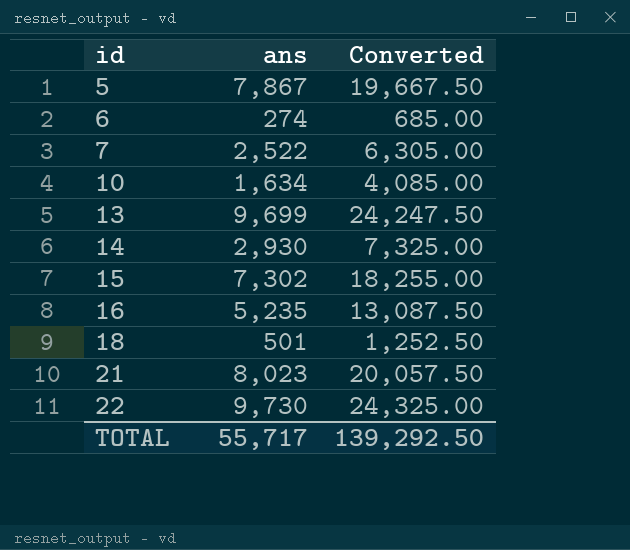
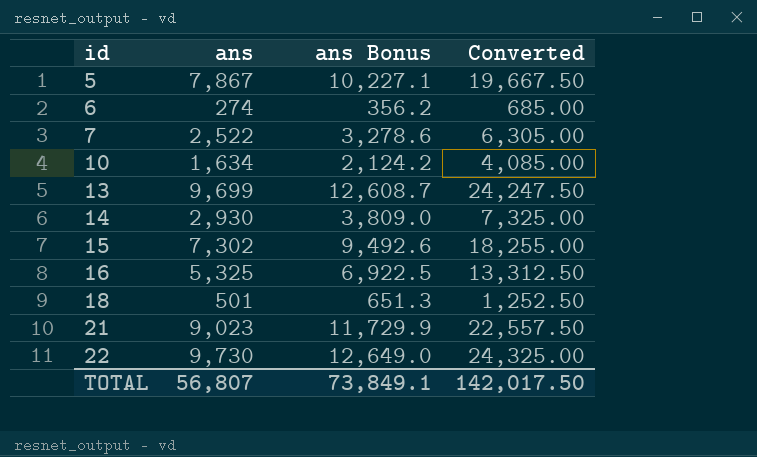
column ans Bonus | formula: none -> [ans] * 1.3
16 | ans: 5,235 -> 5,325
16 | Converted: 13,087.50 -> 13,312.50
21 | ans: 8,023 -> 9,023
21 | Converted: 20,057.50 -> 22,557.50
TOTAL | ans: 55,717 -> 56,807
TOTAL | Converted: 139,292.50 -> 142,017.50

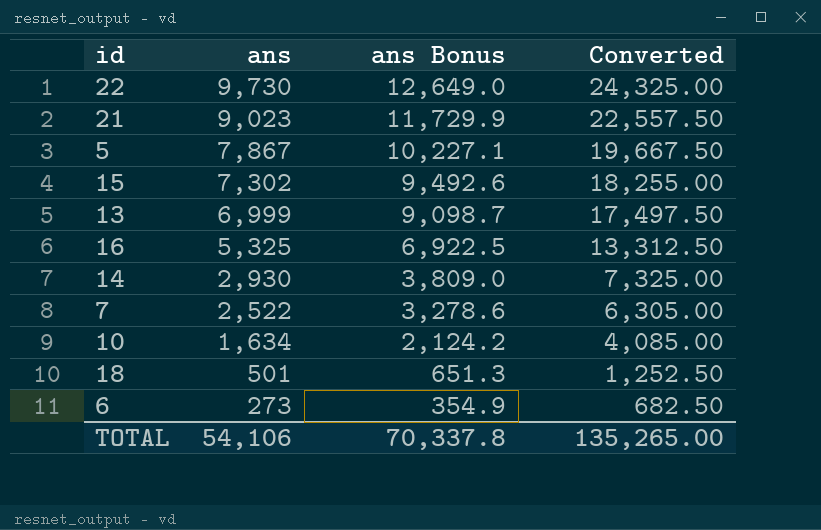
row order: id ascending -> ans descending
13 | ans: 9,699 -> 6,999
13 | ans Bonus: 12,608.7 -> 9,098.7
13 | Converted: 24,247.50 -> 17,497.50
6 | ans: 274 -> 273
6 | ans Bonus: 356.2 -> 354.9
6 | Converted: 685.00 -> 682.50
TOTAL | ans: 56,807 -> 54,106
TOTAL | ans Bonus: 73,849.1 -> 70,337.8
TOTAL | Converted: 142,017.50 -> 135,265.00

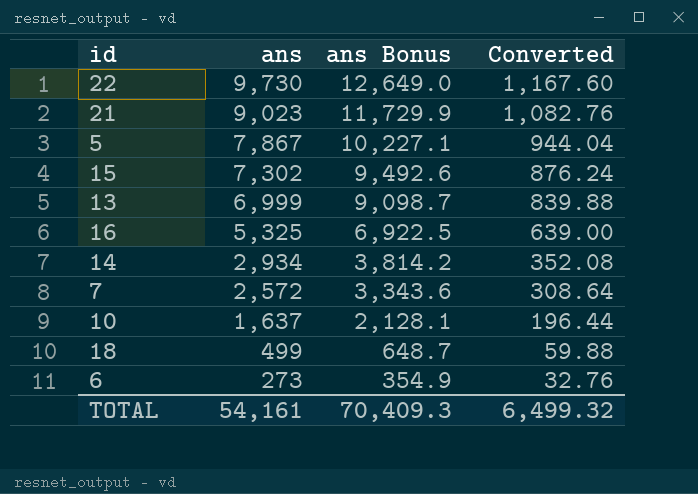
column Converted | formula: [ans] * 2.5 -> [ans] * 0.12
14 | ans: 2,930 -> 2,934
14 | ans Bonus: 3,809.0 -> 3,814.2
7 | ans: 2,522 -> 2,572
7 | ans Bonus: 3,278.6 -> 3,343.6
10 | ans: 1,634 -> 1,637
10 | ans Bonus: 2,124.2 -> 2,128.1
18 | ans: 501 -> 499
18 | ans Bonus: 651.3 -> 648.7
TOTAL | ans: 54,106 -> 54,161
TOTAL | ans Bonus: 70,337.8 -> 70,409.3
TOTAL | Converted: 135,265.00 -> 6,499.32

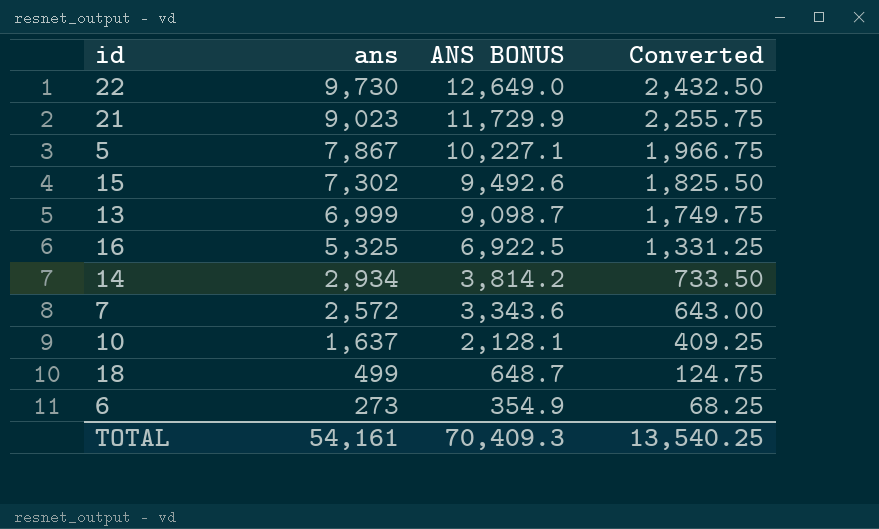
column name: ans Bonus -> ANS BONUS
column Converted | formula: [ans] * 0.12 -> [ans] * 0.25
TOTAL | Converted: 6,499.32 -> 13,540.25

